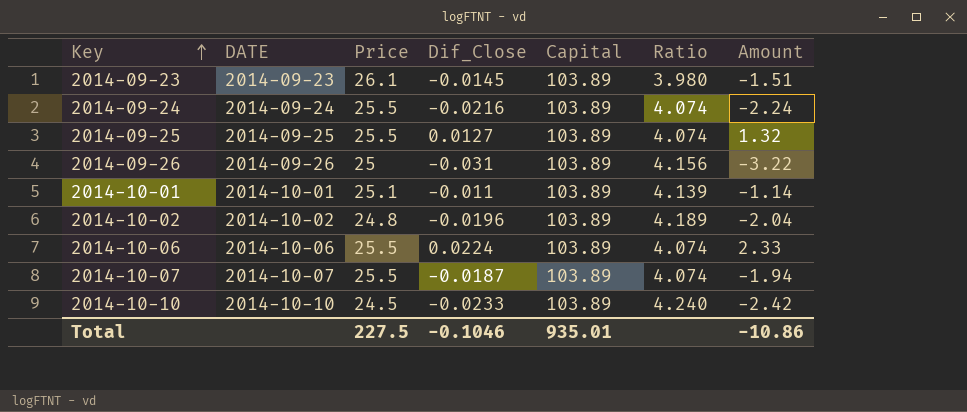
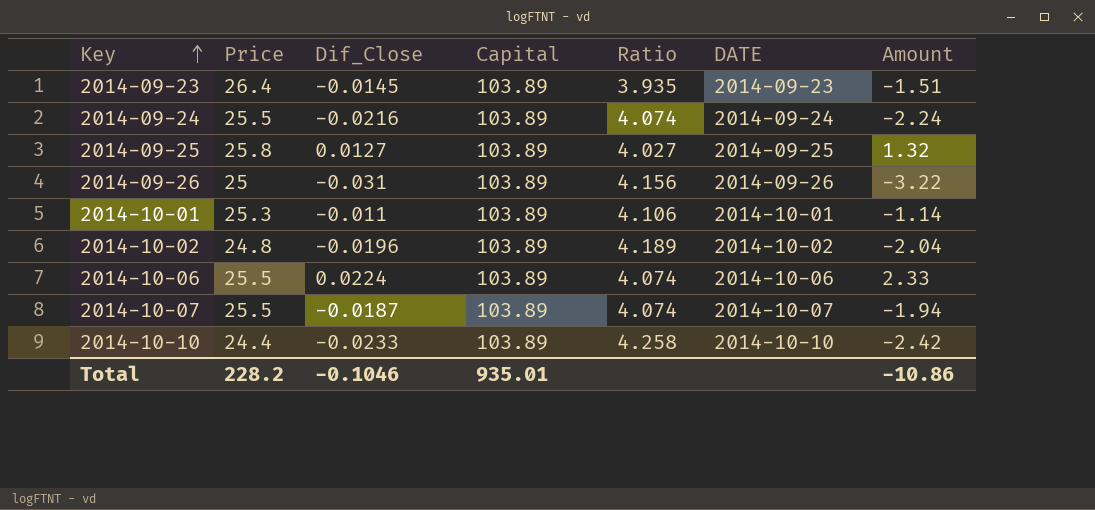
column DATE | position: 2 -> 6
2014-09-23 | Price: 26.1 -> 26.4
2014-09-23 | Ratio: 3.980 -> 3.935
2014-09-25 | Price: 25.5 -> 25.8
2014-09-25 | Ratio: 4.074 -> 4.027
2014-10-01 | Price: 25.1 -> 25.3
2014-10-01 | Ratio: 4.139 -> 4.106
2014-10-10 | Price: 24.5 -> 24.4
2014-10-10 | Ratio: 4.240 -> 4.258
Total | Price: 227.5 -> 228.2

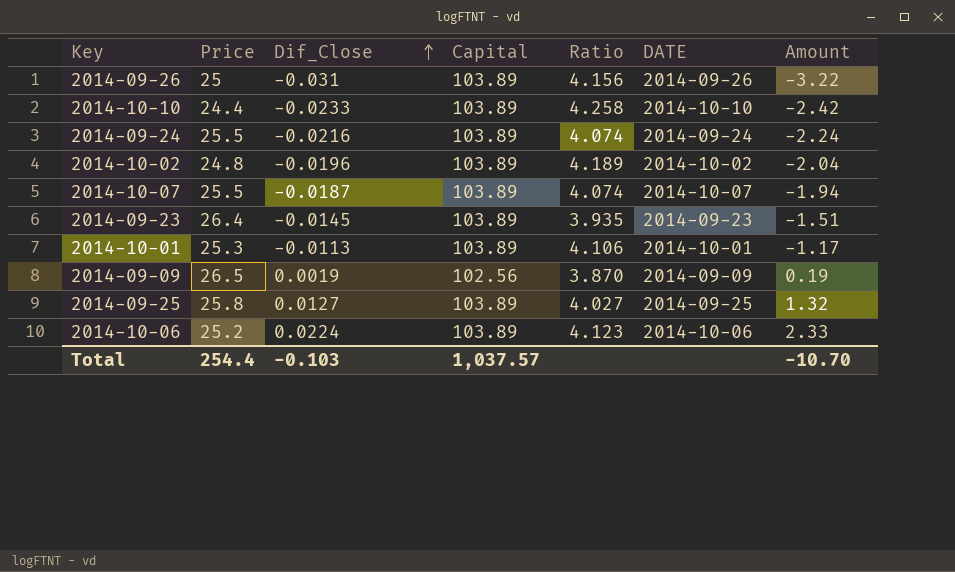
row order: Key ascending -> Dif_Close ascending
2014-10-01 | Dif_Close: -0.011 -> -0.0113
2014-10-01 | Amount: -1.14 -> -1.17
row 2014-09-09: none -> 26.5 | 0.0019 | 102.56 | 3.870 | 2014-09-09 | 0.19
2014-10-06 | Price: 25.5 -> 25.2
2014-10-06 | Ratio: 4.074 -> 4.123
Total | Price: 228.2 -> 254.4
Total | Dif_Close: -0.1046 -> -0.103
Total | Capital: 935.01 -> 1,037.57
Total | Amount: -10.86 -> -10.70

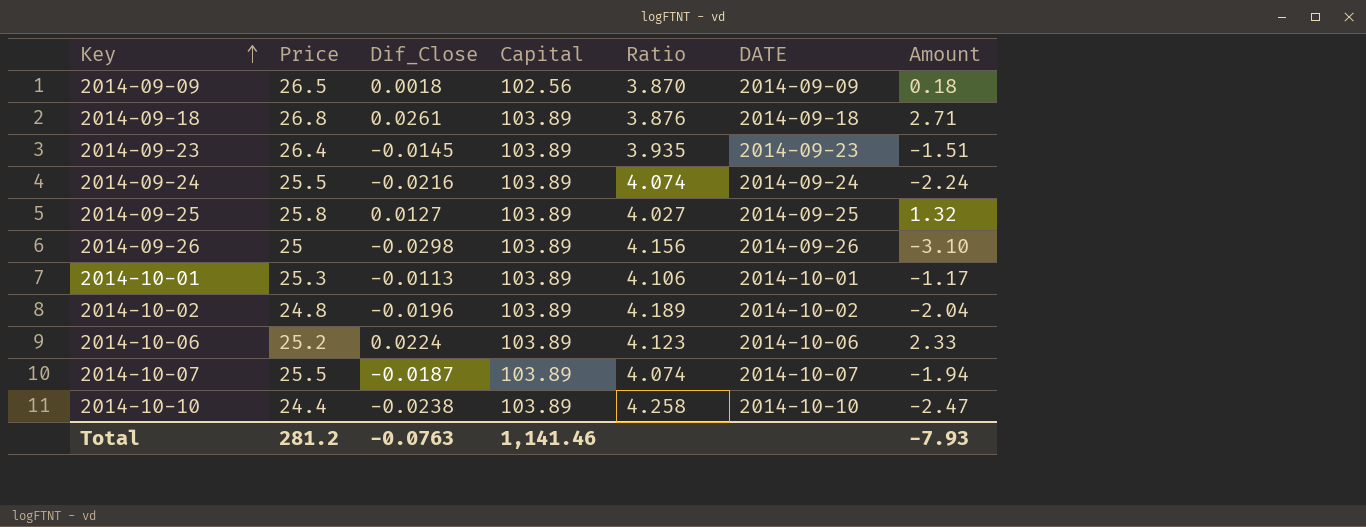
row order: Dif_Close ascending -> Key ascending
2014-09-09 | Dif_Close: 0.0019 -> 0.0018
2014-09-09 | Amount: 0.19 -> 0.18
row 2014-09-18: none -> 26.8 | 0.0261 | 103.89 | 3.876 | 2014-09-18 | 2.71
2014-09-26 | Dif_Close: -0.031 -> -0.0298
2014-09-26 | Amount: -3.22 -> -3.10
2014-10-10 | Dif_Close: -0.0233 -> -0.0238
2014-10-10 | Amount: -2.42 -> -2.47
Total | Price: 254.4 -> 281.2
Total | Dif_Close: -0.103 -> -0.0763
Total | Capital: 1,037.57 -> 1,141.46
Total | Amount: -10.70 -> -7.93

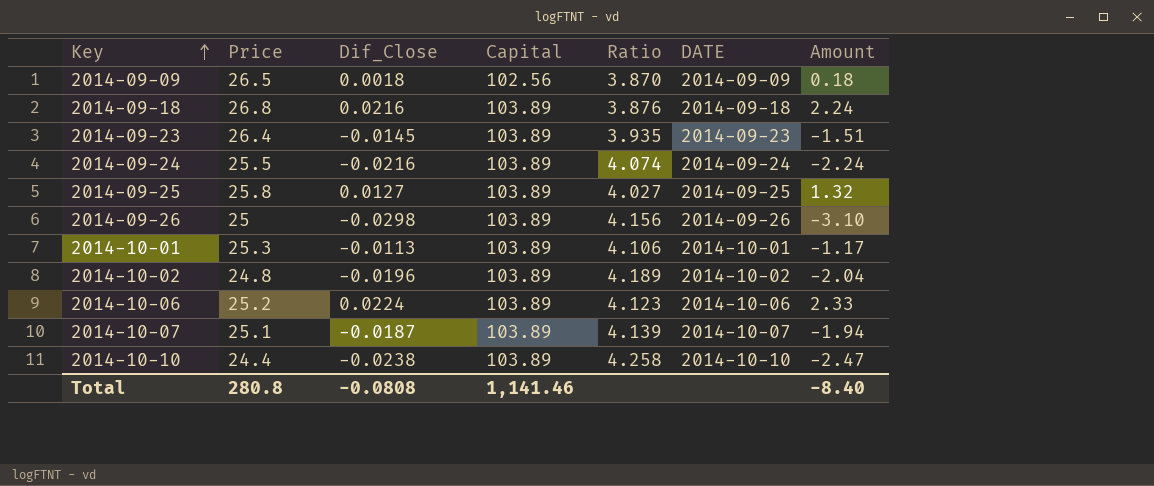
2014-09-18 | Dif_Close: 0.0261 -> 0.0216
2014-09-18 | Amount: 2.71 -> 2.24
2014-10-07 | Price: 25.5 -> 25.1
2014-10-07 | Ratio: 4.074 -> 4.139
Total | Price: 281.2 -> 280.8
Total | Dif_Close: -0.0763 -> -0.0808
Total | Amount: -7.93 -> -8.40

